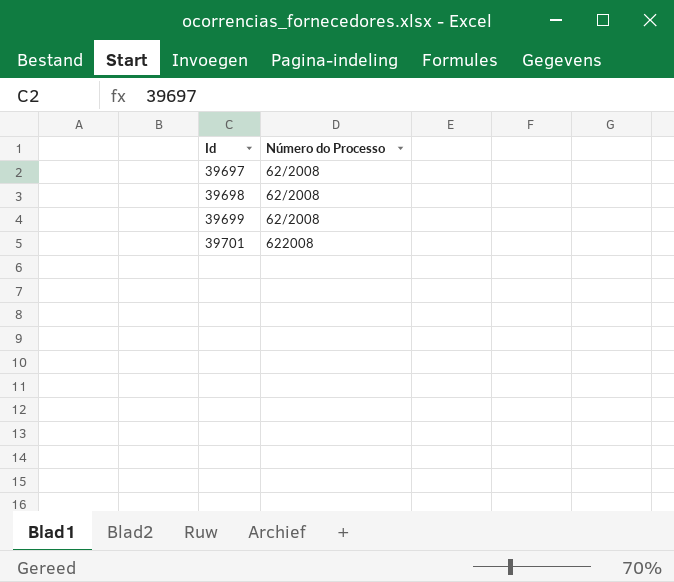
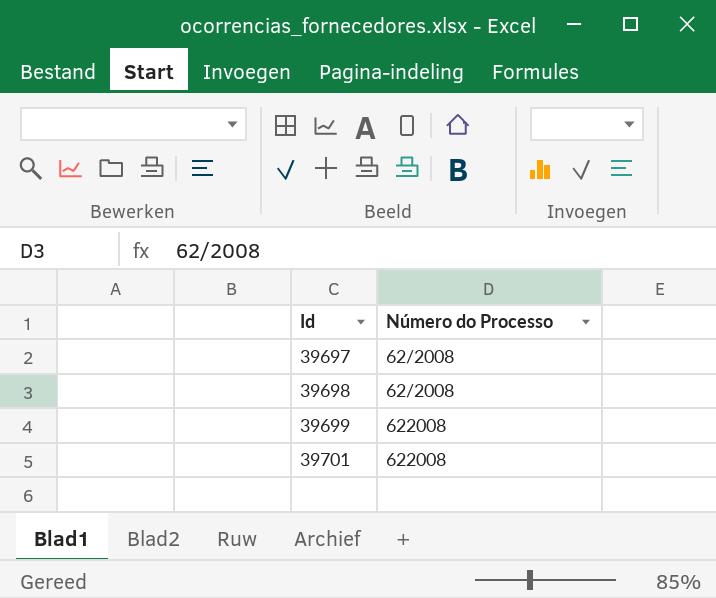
39699 | Número do Processo: 62/2008 -> 622008

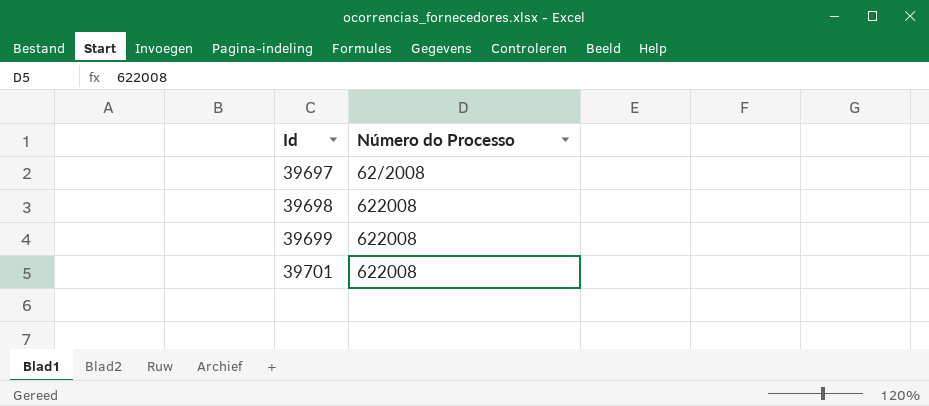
39698 | Número do Processo: 62/2008 -> 622008

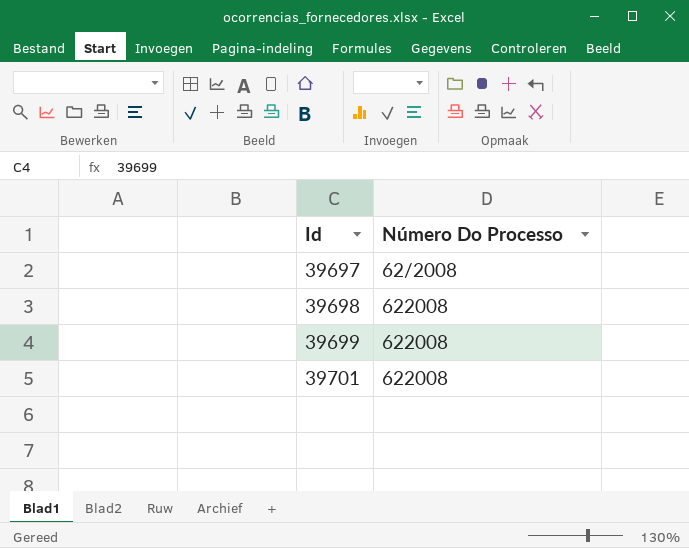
column name: Número do Processo -> Número Do Processo

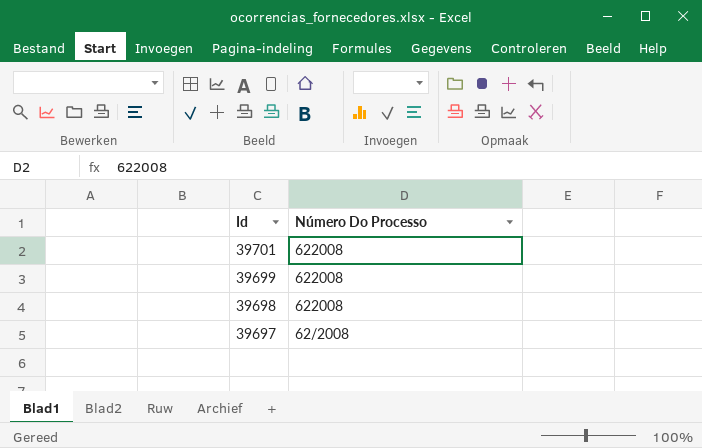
row order: Id ascending -> Id descending

